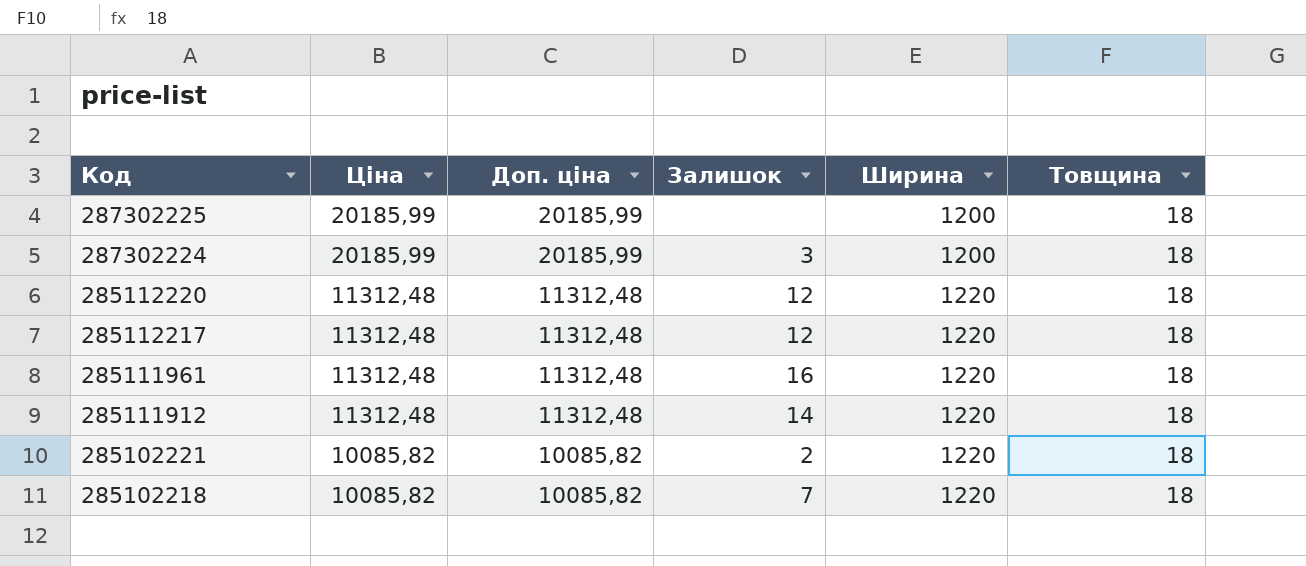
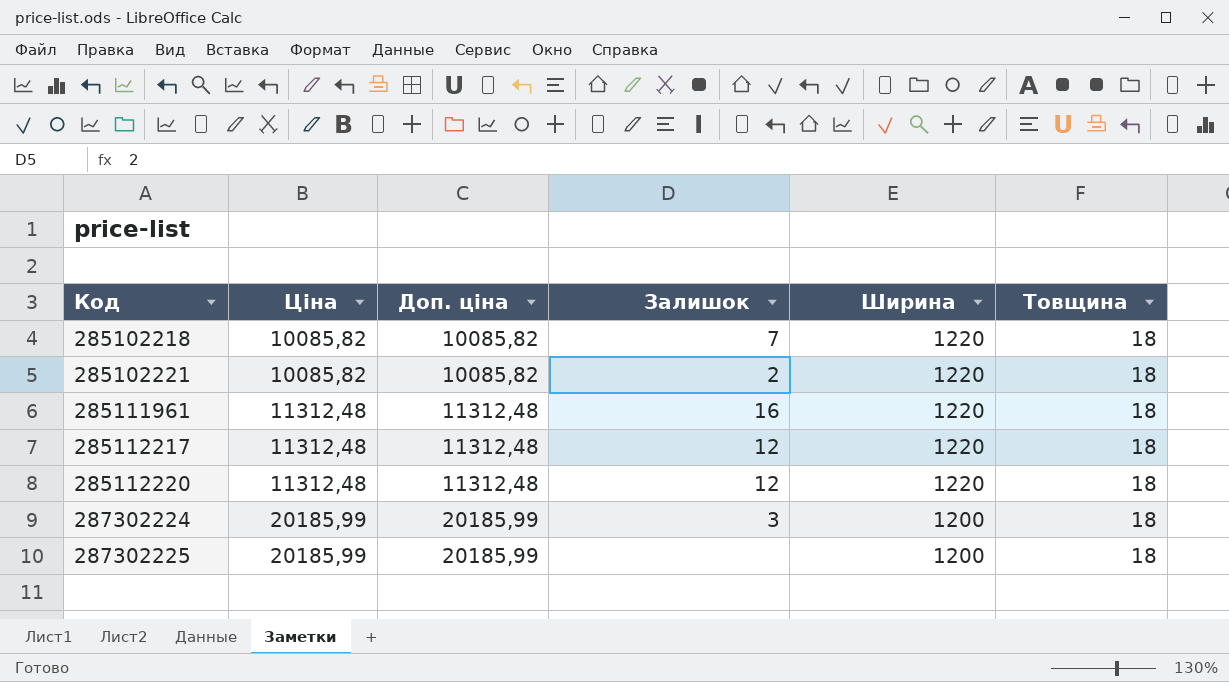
row order: Код descending -> Код ascending
row 285111912: 11312,48 | 11312,48 | 14 | 1220 | 18 -> none

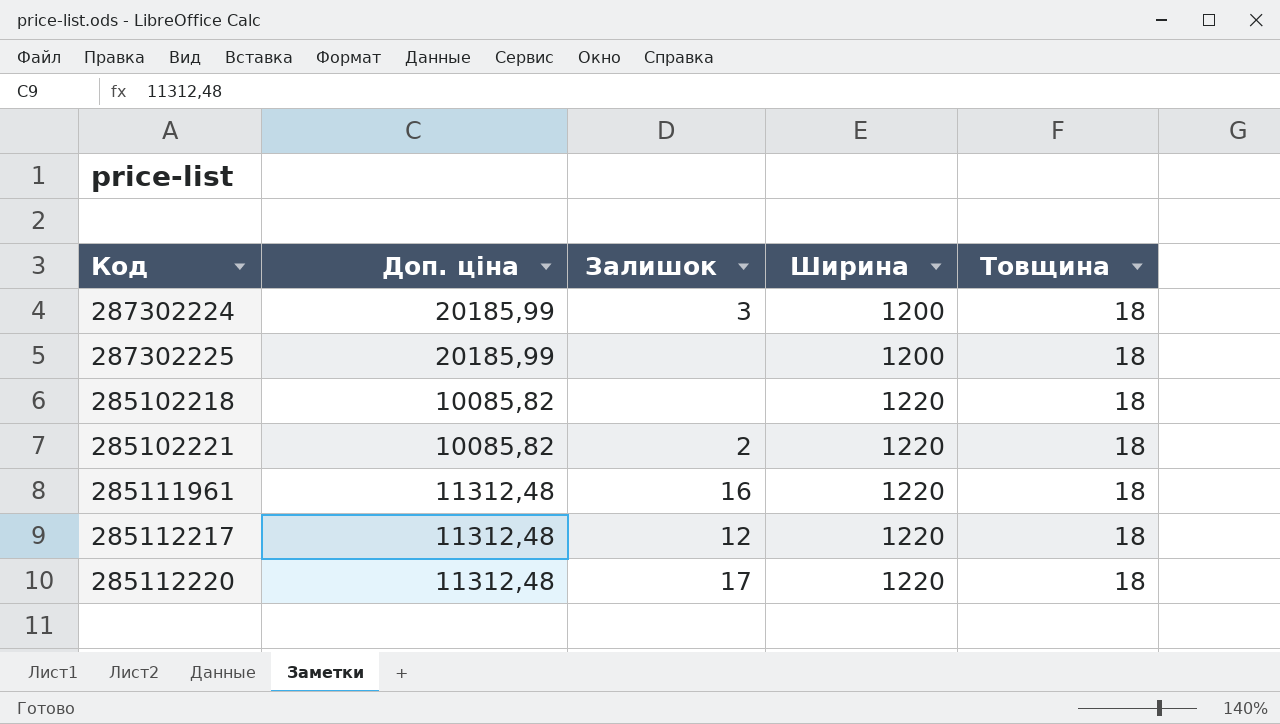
row order: Код ascending -> Ширина ascending
column Ціна | position: 2 -> none
285102218 | Залишок: 7 -> none
285112220 | Залишок: 12 -> 17

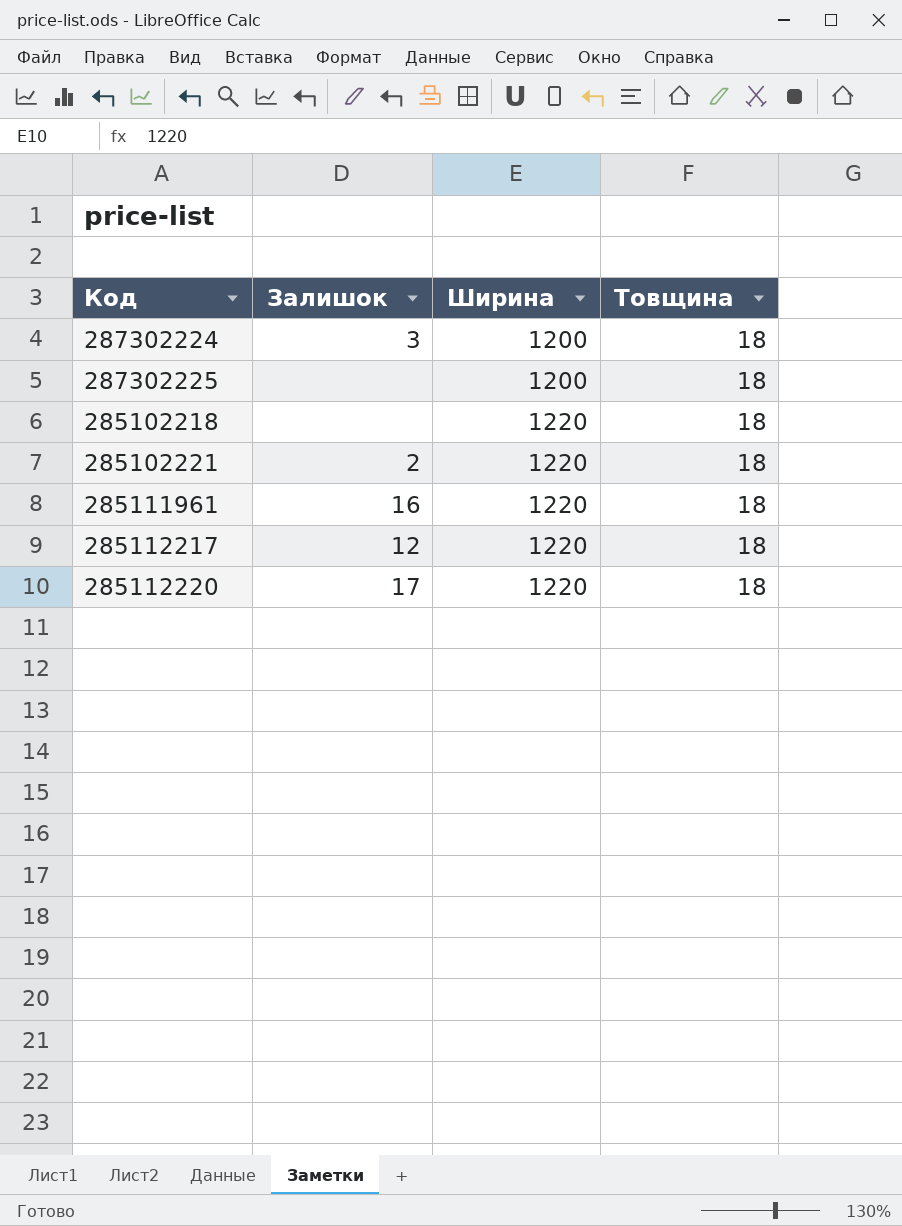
column Доп. ціна | position: 2 -> none

